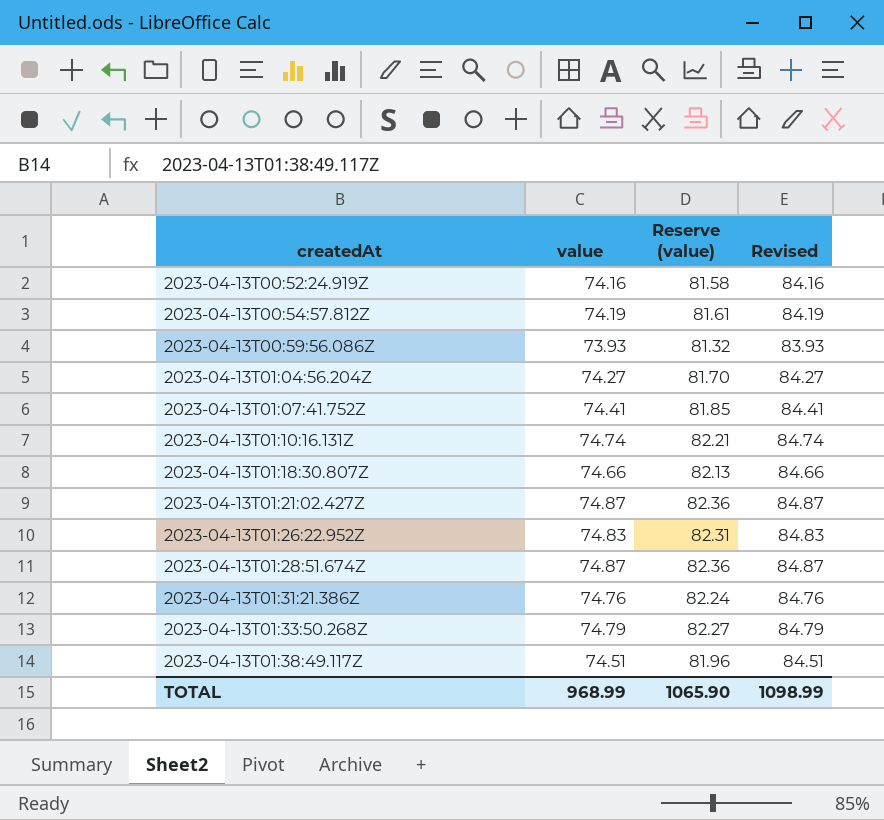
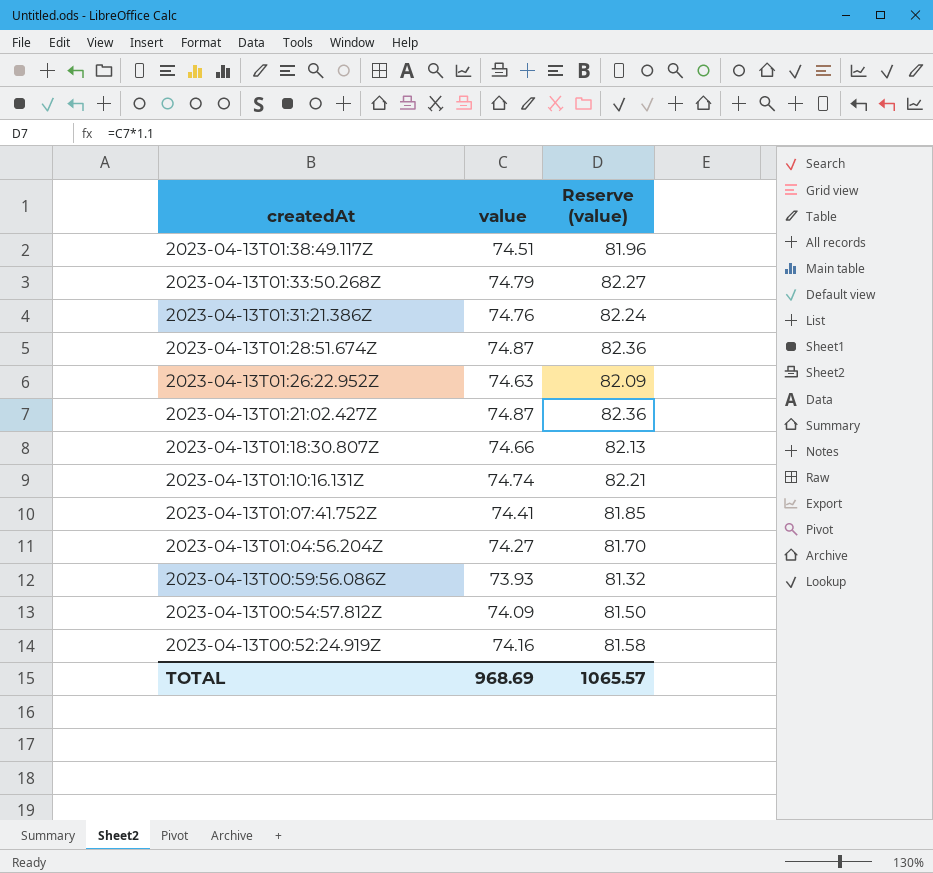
row order: createdAt ascending -> createdAt descending
column Revised | formula: [value] + 10 -> none
2023-04-13T01:26:22.952Z | value: 74.83 -> 74.63
2023-04-13T01:26:22.952Z | Reserve (value): 82.31 -> 82.09
2023-04-13T00:54:57.812Z | value: 74.19 -> 74.09
2023-04-13T00:54:57.812Z | Reserve (value): 81.61 -> 81.50
TOTAL | value: 968.99 -> 968.69
TOTAL | Reserve (value): 1065.90 -> 1065.57

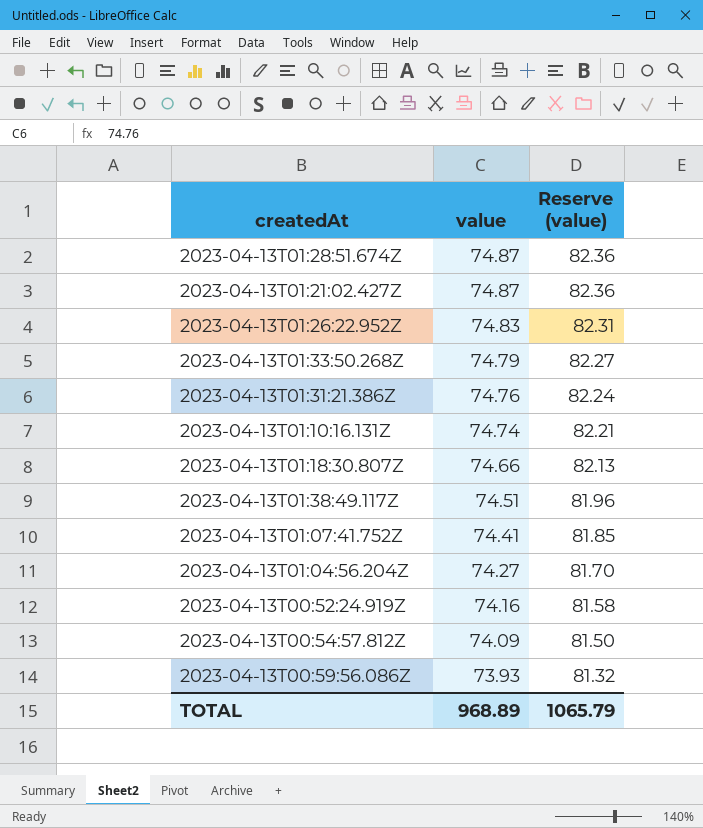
row order: createdAt descending -> value descending
2023-04-13T01:26:22.952Z | value: 74.63 -> 74.83
2023-04-13T01:26:22.952Z | Reserve (value): 82.09 -> 82.31
TOTAL | value: 968.69 -> 968.89
TOTAL | Reserve (value): 1065.57 -> 1065.79

